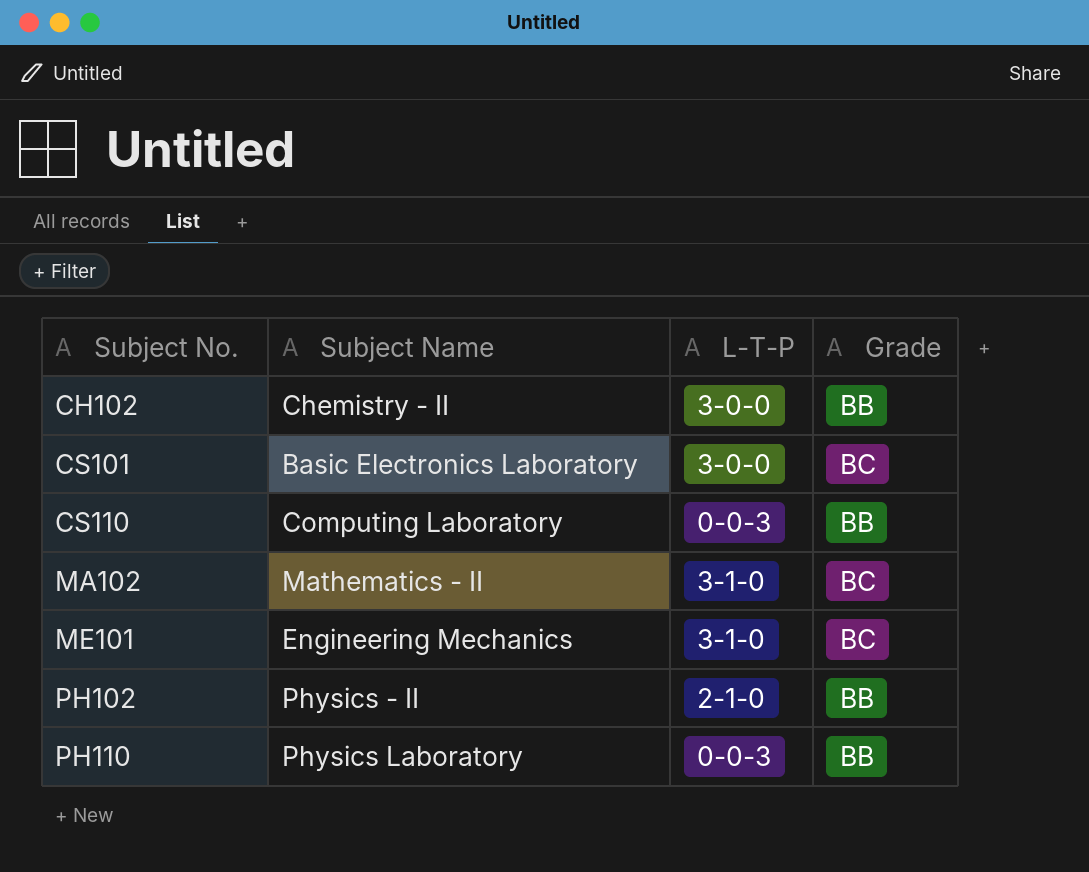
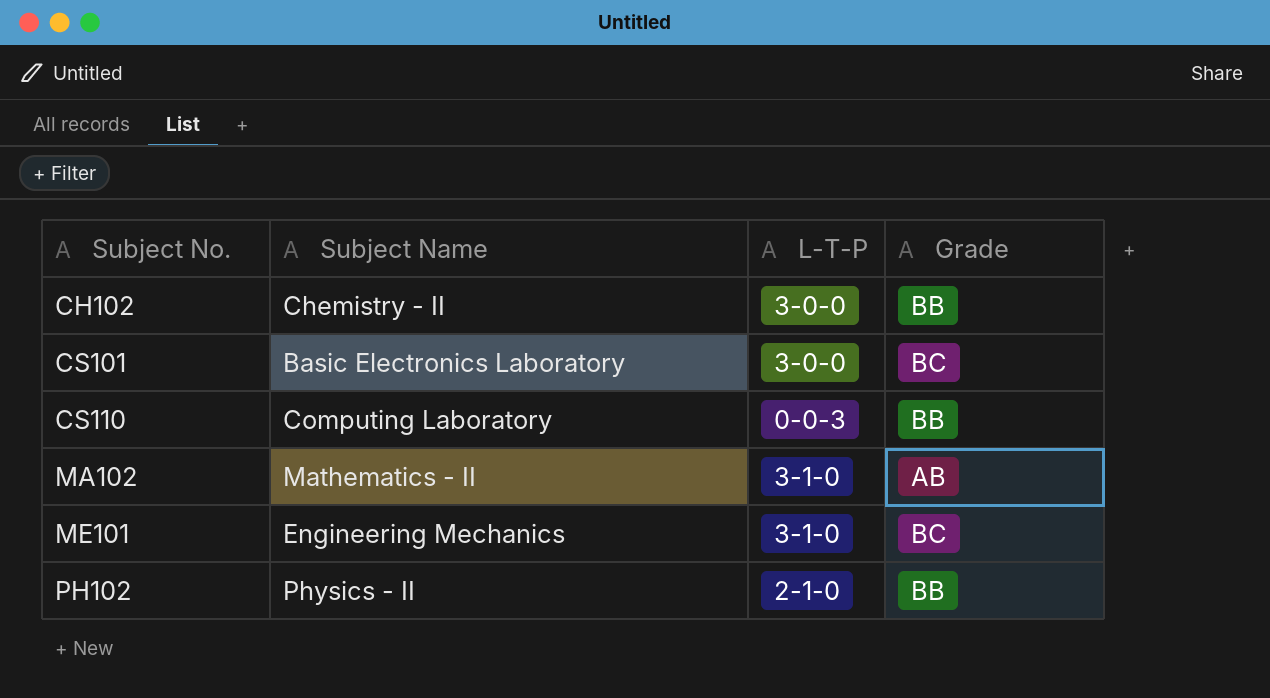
row PH110: Physics Laboratory | 0-0-3 | BB -> none
MA102 | Grade: BC -> AB

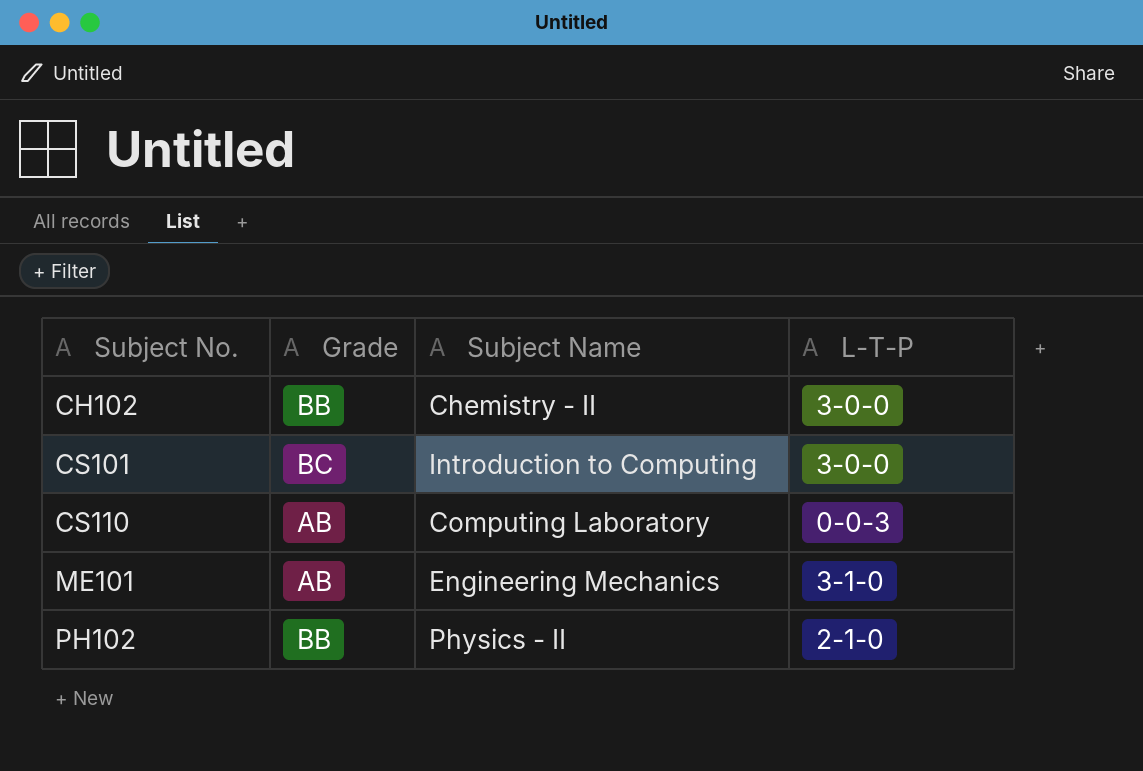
column Grade | position: 4 -> 2
row MA102: Mathematics - II | 3-1-0 | AB -> none
CS101 | Subject Name: Basic Electronics Laboratory -> Introduction to Computing
CS110 | Grade: BB -> AB
ME101 | Grade: BC -> AB

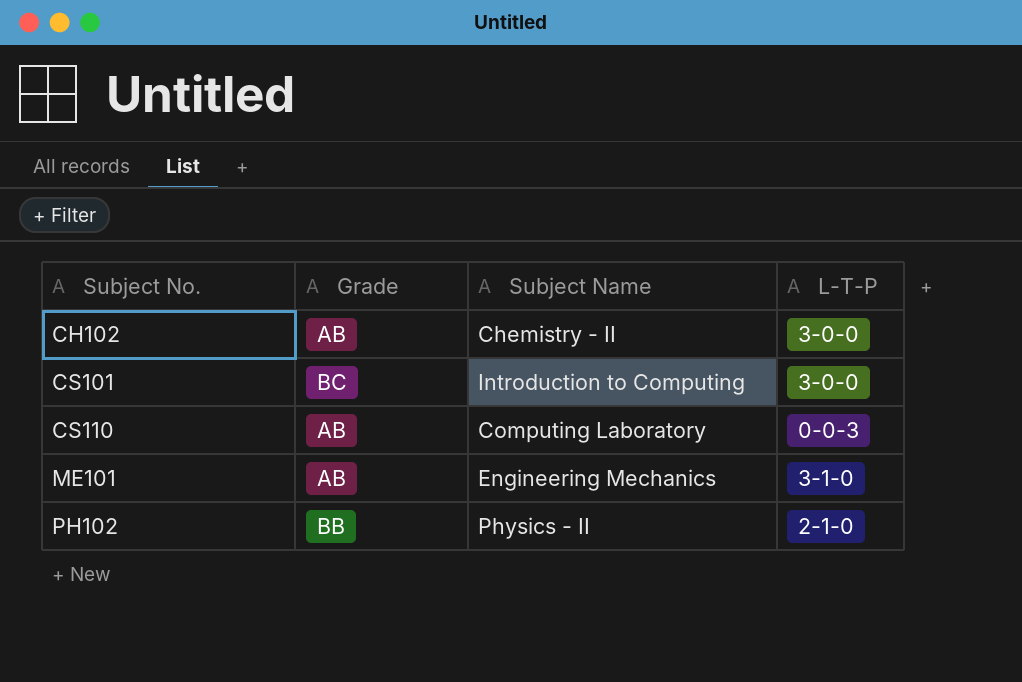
CH102 | Grade: BB -> AB

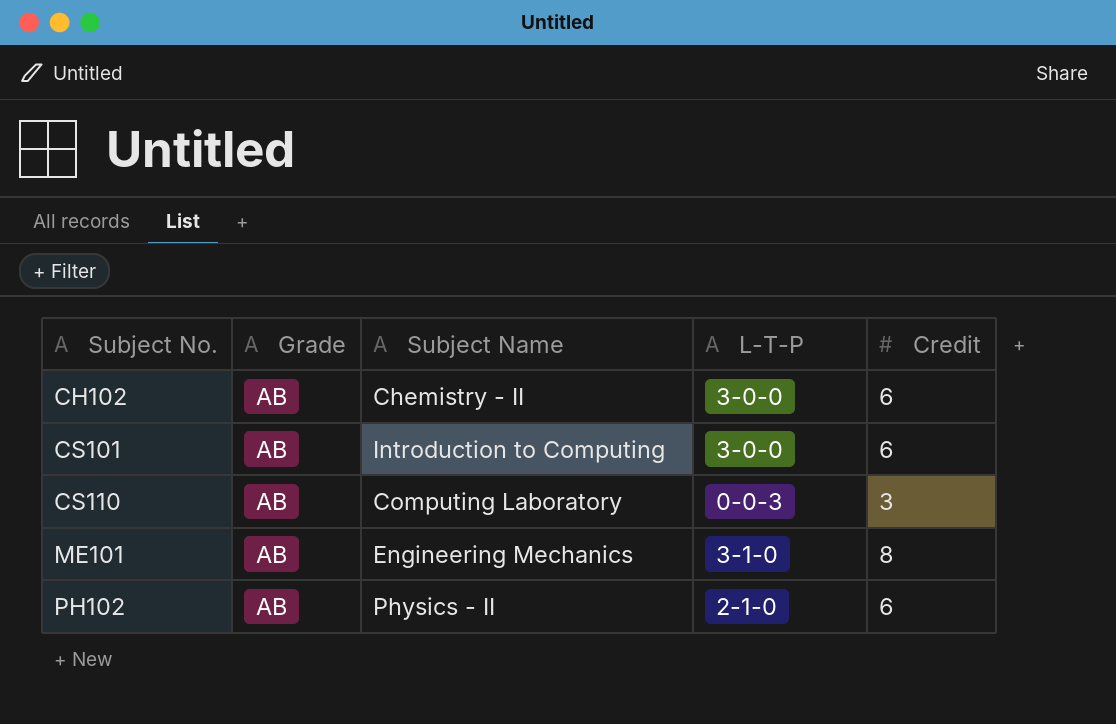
column Credit | position: none -> 5
CS101 | Grade: BC -> AB
PH102 | Grade: BB -> AB

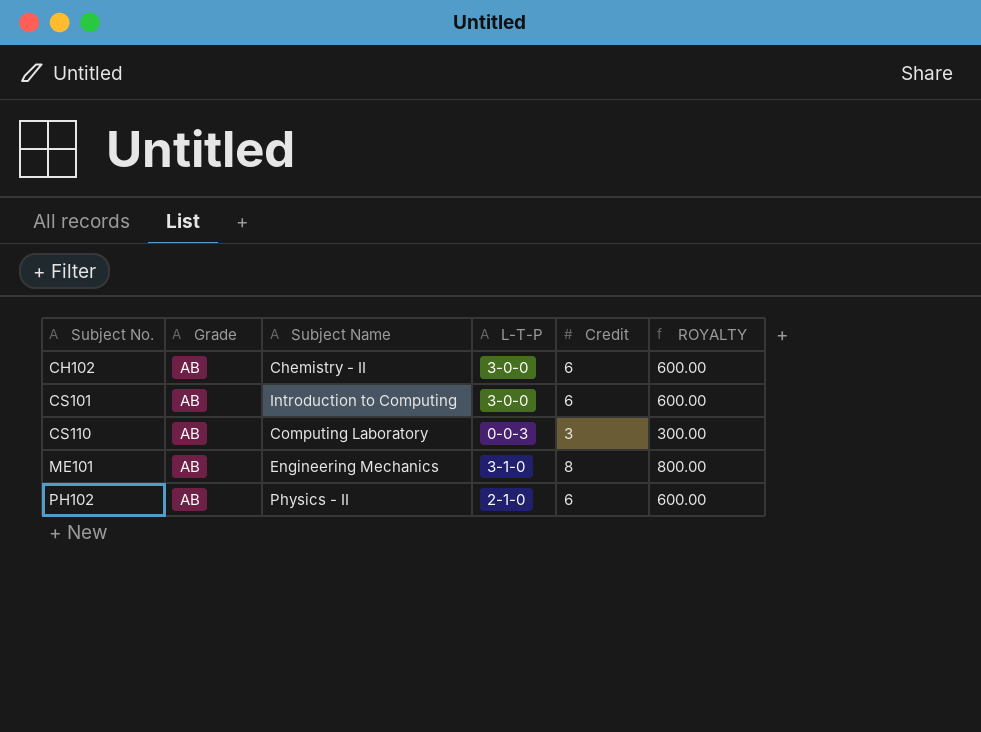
column ROYALTY | formula: none -> [Credit] * 100

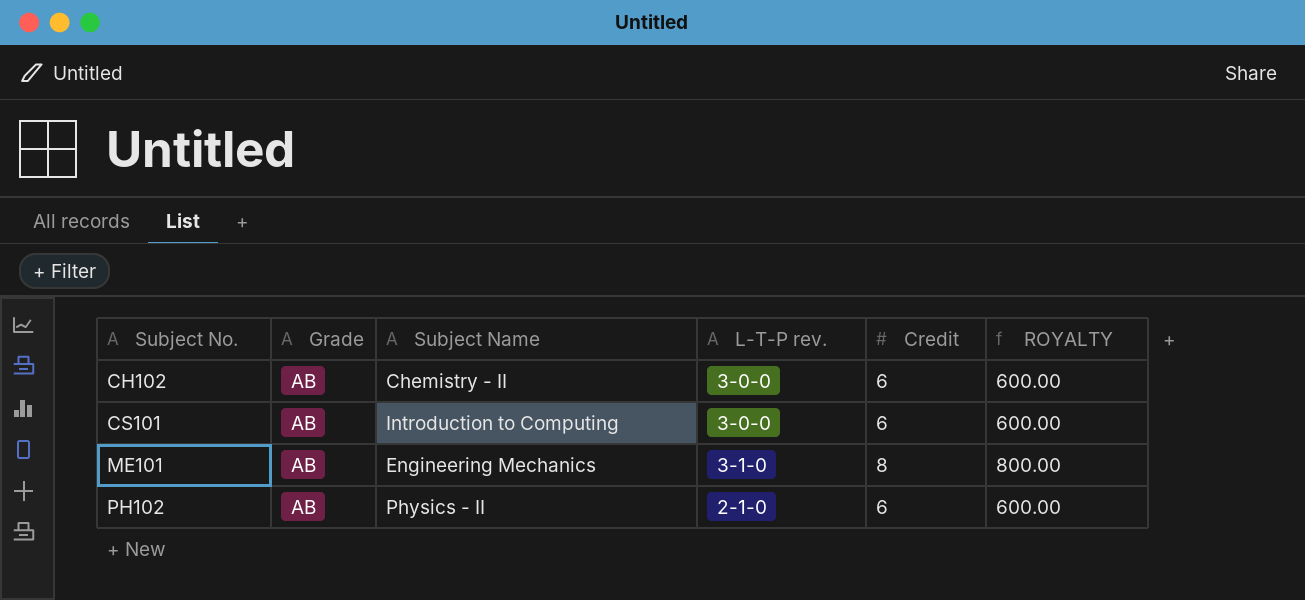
column name: L-T-P -> L-T-P rev.
row CS110: AB | Computing Laboratory | 0-0-3 | 3 | 300.00 -> none

